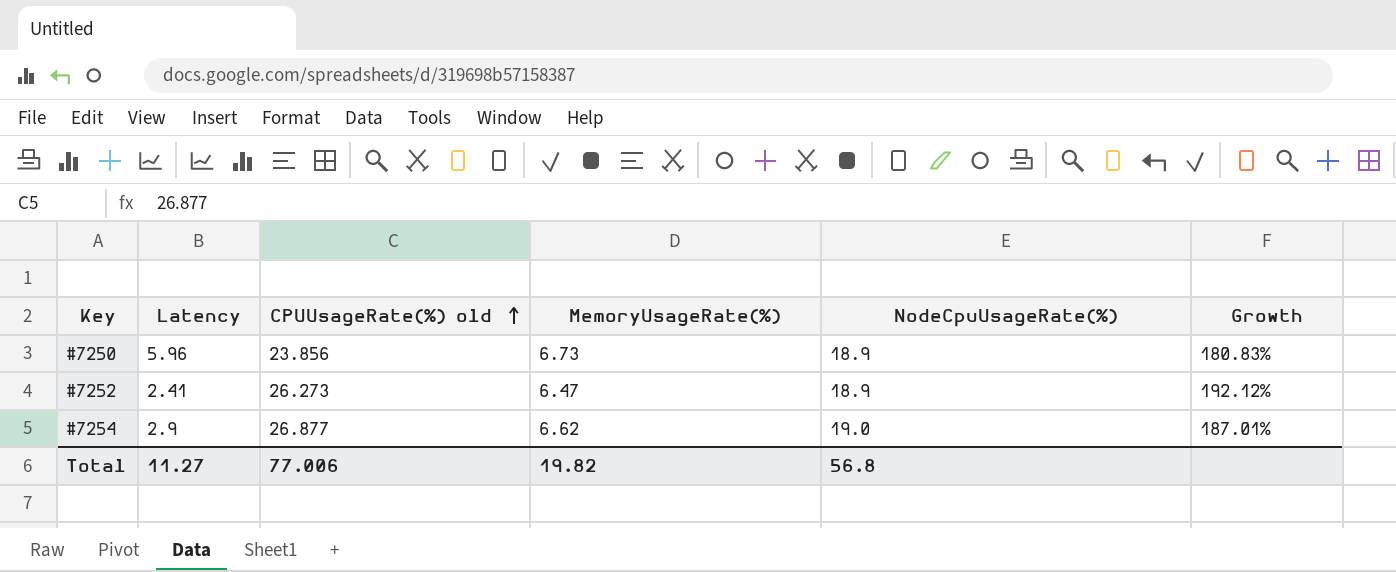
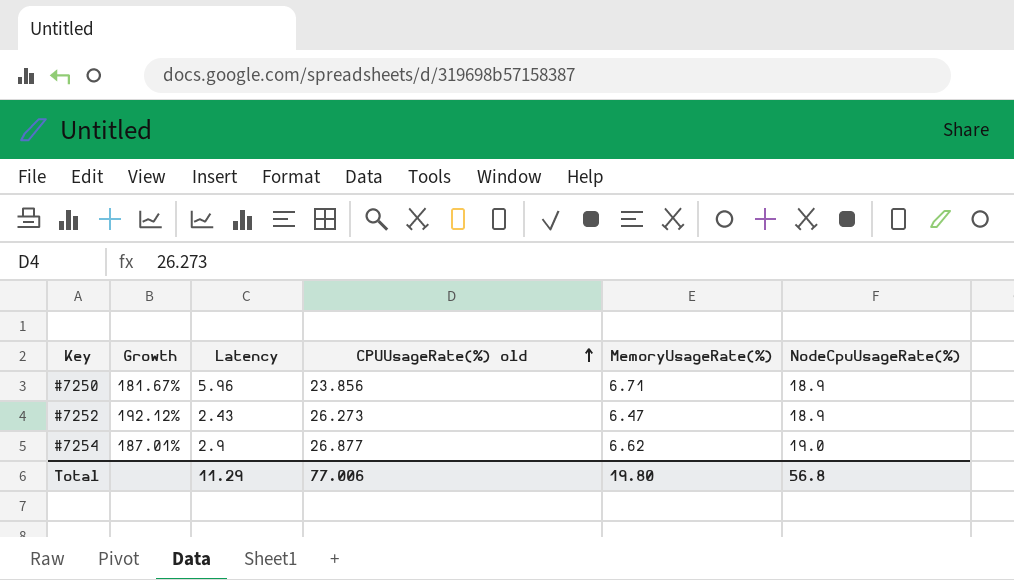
column Growth | position: 6 -> 2
#7250 | Growth: 180.83% -> 181.67%
#7250 | MemoryUsageRate(%): 6.73 -> 6.71
#7252 | Latency: 2.41 -> 2.43
Total | Latency: 11.27 -> 11.29
Total | MemoryUsageRate(%): 19.82 -> 19.80

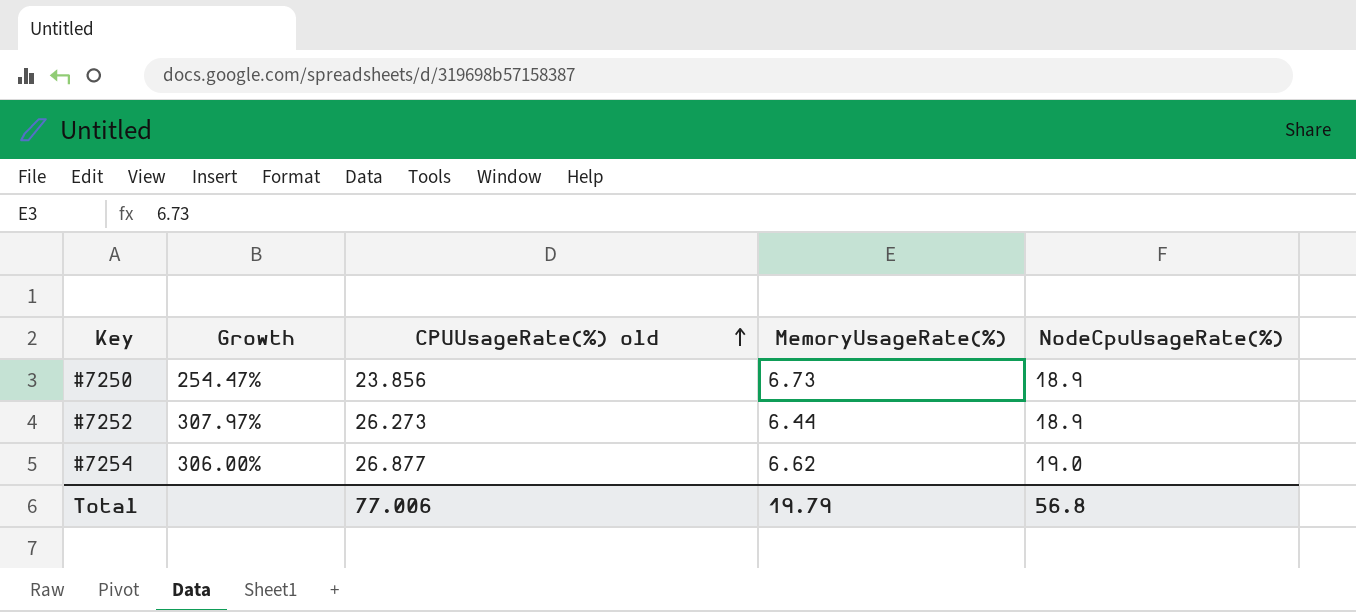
column Latency | position: 3 -> none
column Growth | formula: ([NodeCpuUsageRate(%)] - [MemoryUsageRate(%)]) / [MemoryUsageRate(%)] -> ([CPUUsageRate(%) old] - [MemoryUsageRate(%)]) / [MemoryUsageRate(%)]
#7250 | MemoryUsageRate(%): 6.71 -> 6.73
#7252 | MemoryUsageRate(%): 6.47 -> 6.44
Total | MemoryUsageRate(%): 19.80 -> 19.79

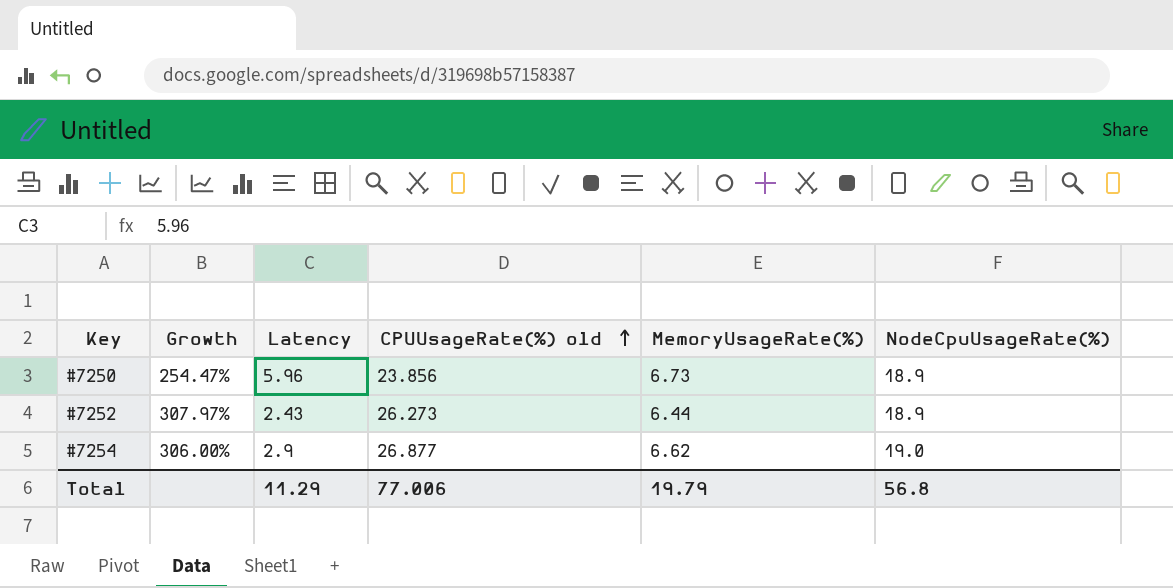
column Latency | position: none -> 3

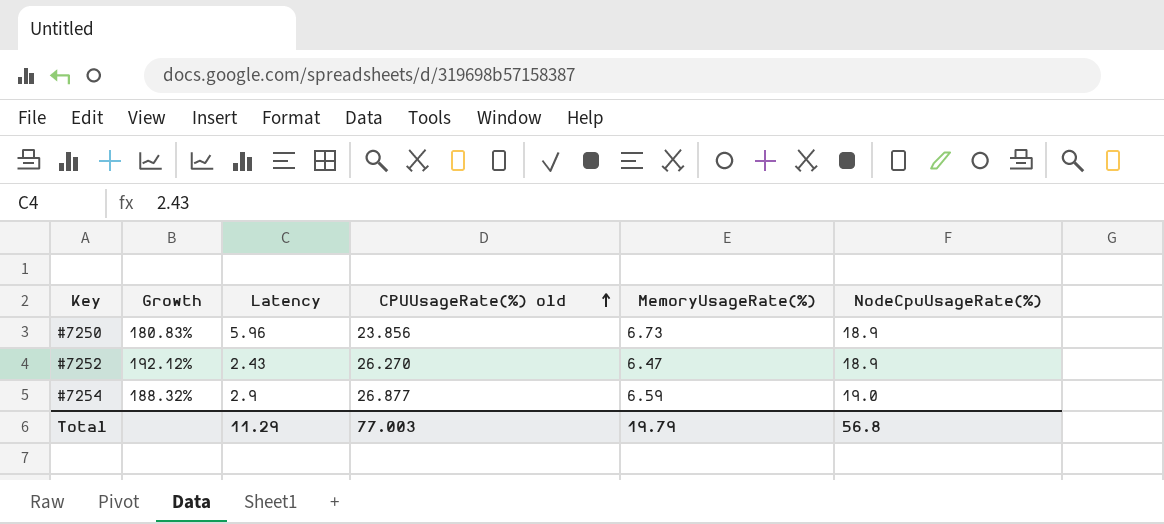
column Growth | formula: ([CPUUsageRate(%) old] - [MemoryUsageRate(%)]) / [MemoryUsageRate(%)] -> ([NodeCpuUsageRate(%)] - [MemoryUsageRate(%)]) / [MemoryUsageRate(%)]
#7252 | CPUUsageRate(%) old: 26.273 -> 26.270
#7252 | MemoryUsageRate(%): 6.44 -> 6.47
#7254 | MemoryUsageRate(%): 6.62 -> 6.59
Total | CPUUsageRate(%) old: 77.006 -> 77.003

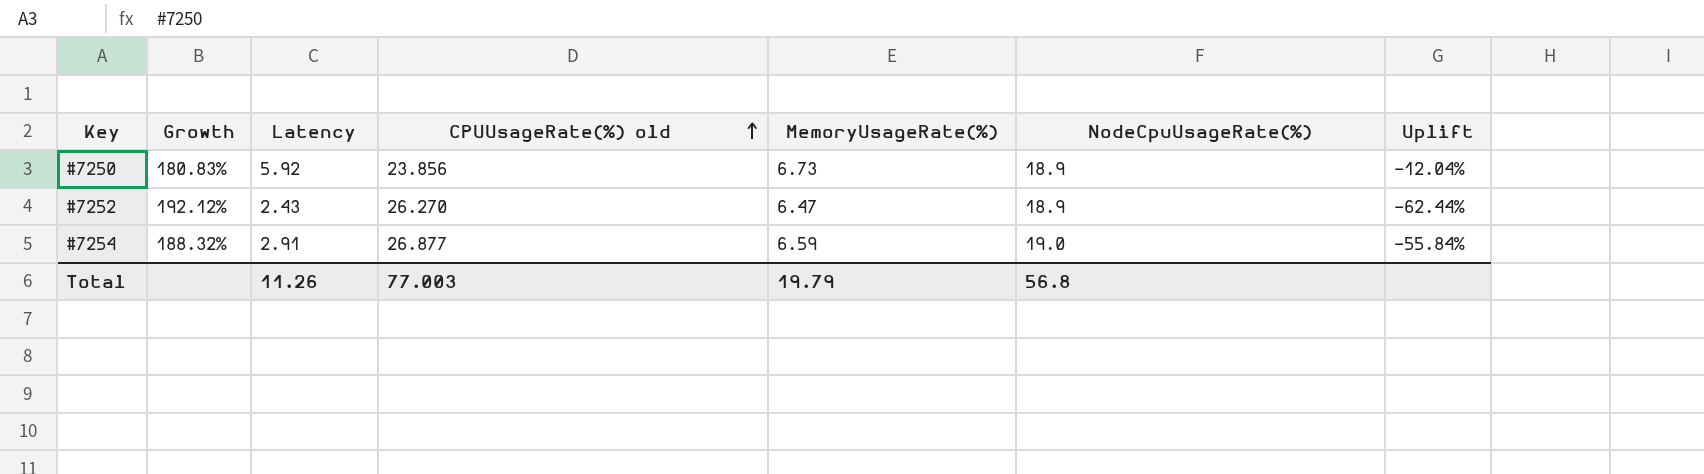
column Uplift | formula: none -> ([Latency] - [MemoryUsageRate(%)]) / [MemoryUsageRate(%)]
#7250 | Latency: 5.96 -> 5.92
#7254 | Latency: 2.9 -> 2.91
Total | Latency: 11.29 -> 11.26

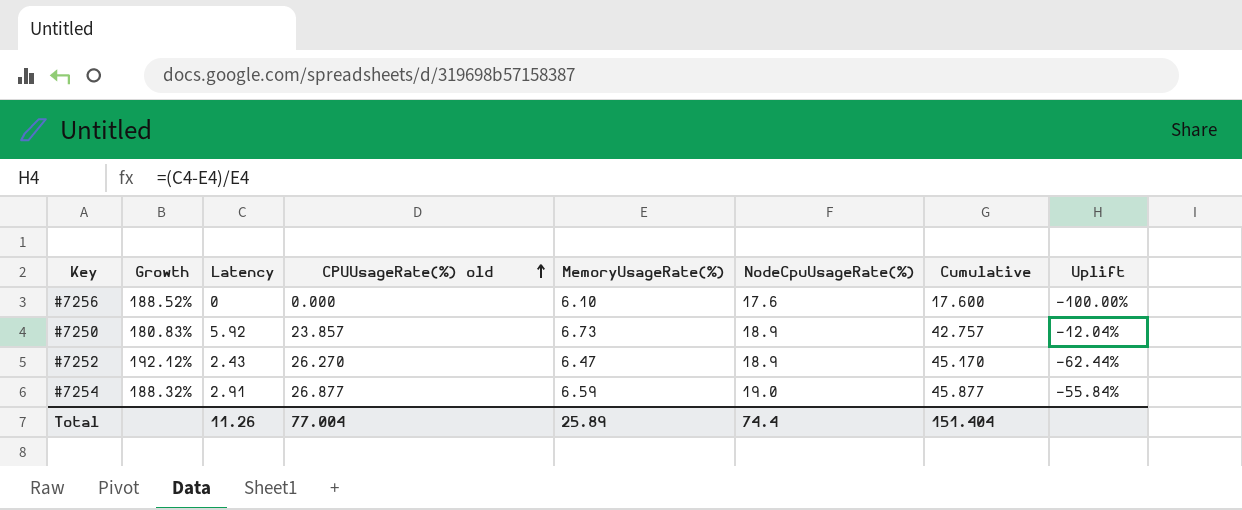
column Cumulative | formula: none -> [CPUUsageRate(%) old] + [NodeCpuUsageRate(%)]
row #7256: none -> 188.52% | 0 | 0.000 | 6.10 | 17.6 | 17.600 | -100.00%
#7250 | CPUUsageRate(%) old: 23.856 -> 23.857
Total | CPUUsageRate(%) old: 77.003 -> 77.004
Total | MemoryUsageRate(%): 19.79 -> 25.89
Total | NodeCpuUsageRate(%): 56.8 -> 74.4

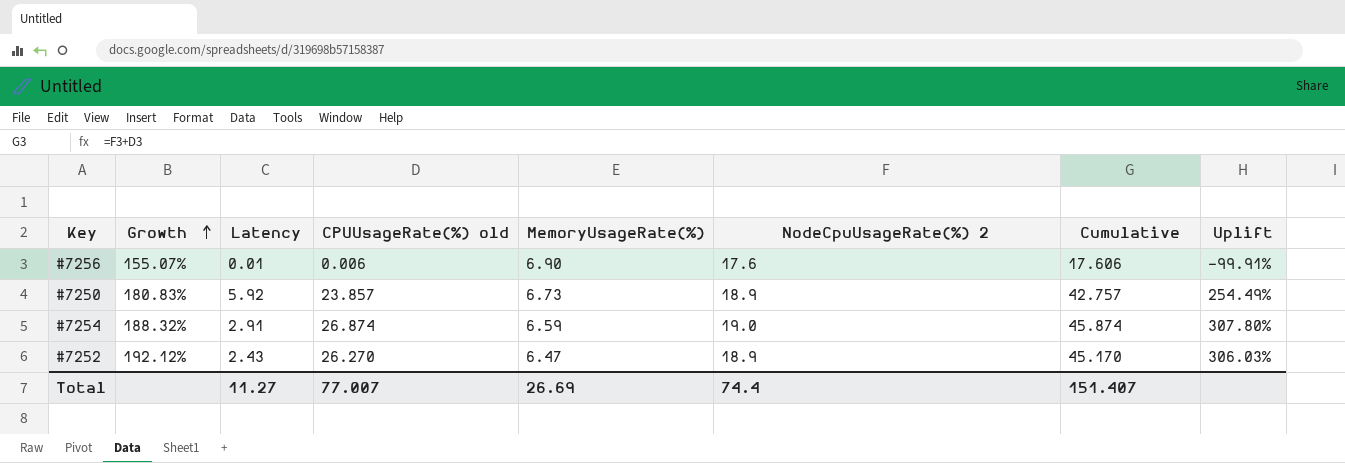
row order: CPUUsageRate(%) old ascending -> Growth ascending
column name: NodeCpuUsageRate(%) -> NodeCpuUsageRate(%) 2
column Uplift | formula: ([Latency] - [MemoryUsageRate(%)]) / [MemoryUsageRate(%)] -> ([CPUUsageRate(%) old] - [MemoryUsageRate(%)]) / [MemoryUsageRate(%)]
#7256 | Growth: 188.52% -> 155.07%
#7256 | Latency: 0 -> 0.01
#7256 | CPUUsageRate(%) old: 0.000 -> 0.006
#7256 | MemoryUsageRate(%): 6.10 -> 6.90
#7256 | Cumulative: 17.600 -> 17.606
#7254 | CPUUsageRate(%) old: 26.877 -> 26.874
#7254 | Cumulative: 45.877 -> 45.874
Total | Latency: 11.26 -> 11.27
Total | CPUUsageRate(%) old: 77.004 -> 77.007
Total | MemoryUsageRate(%): 25.89 -> 26.69
Total | Cumulative: 151.404 -> 151.407

